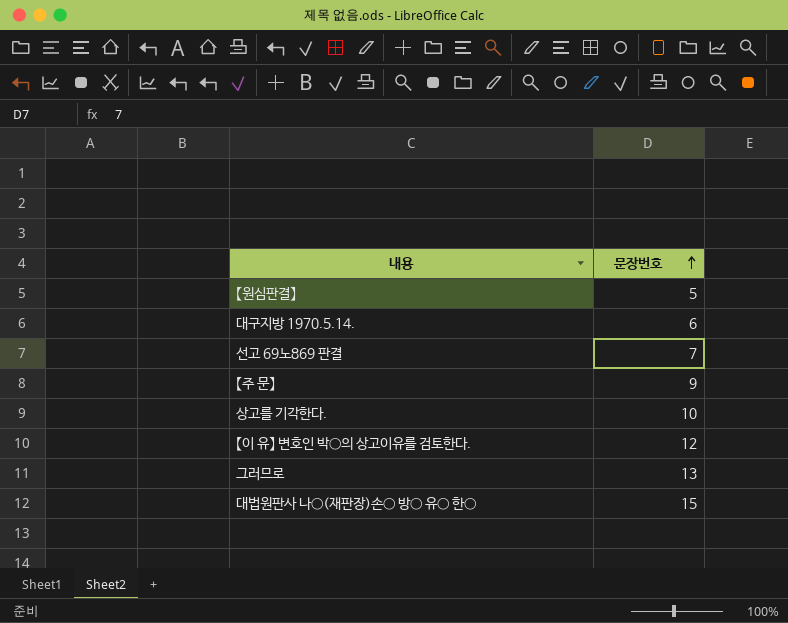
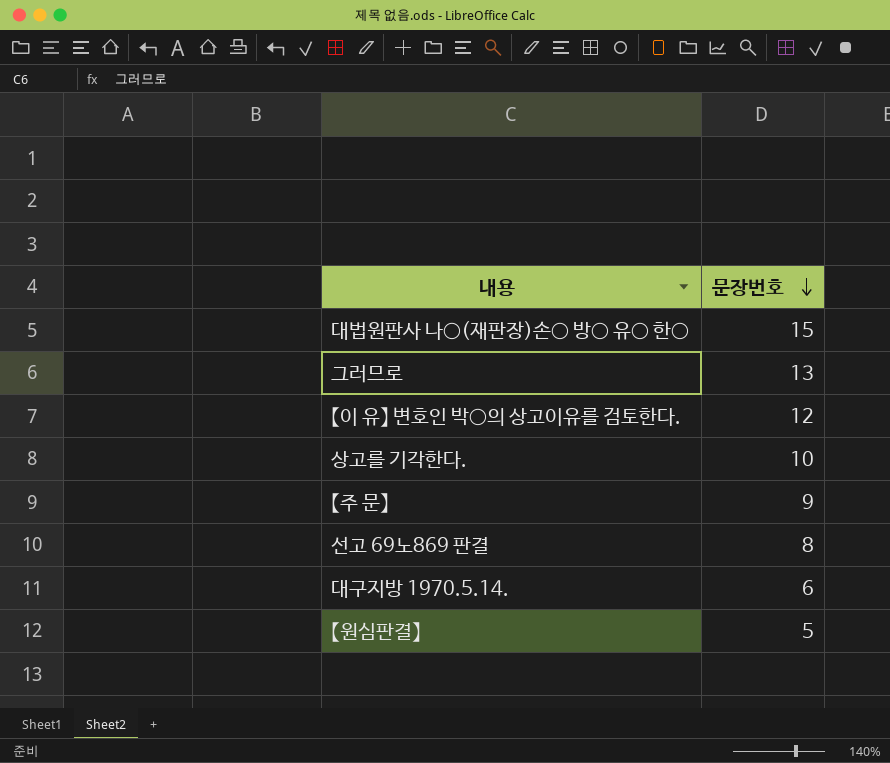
row order: 문장번호 ascending -> 문장번호 descending
선고 69노869 판결 | 문장번호: 7 -> 8

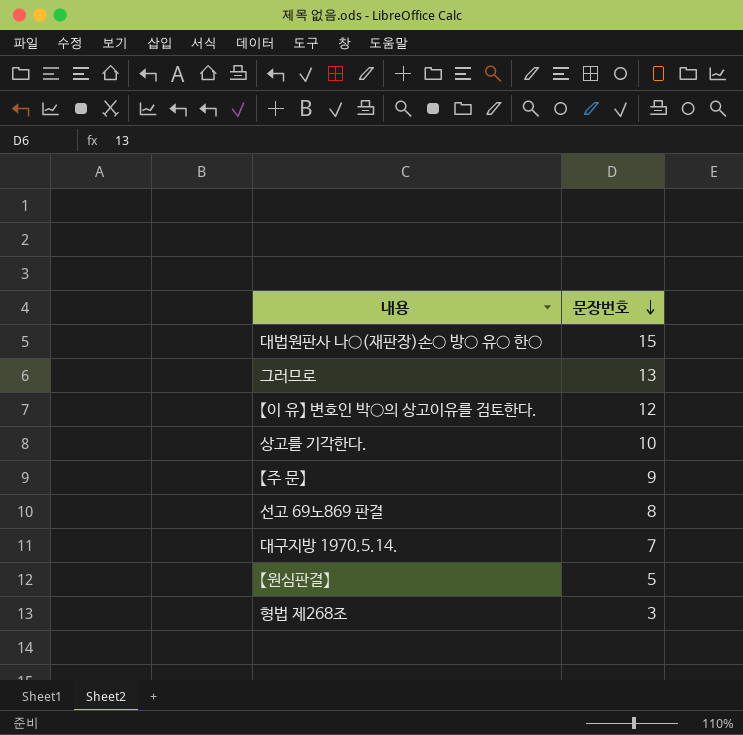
대구지방 1970.5.14. | 문장번호: 6 -> 7
row 형법 제268조: none -> 3

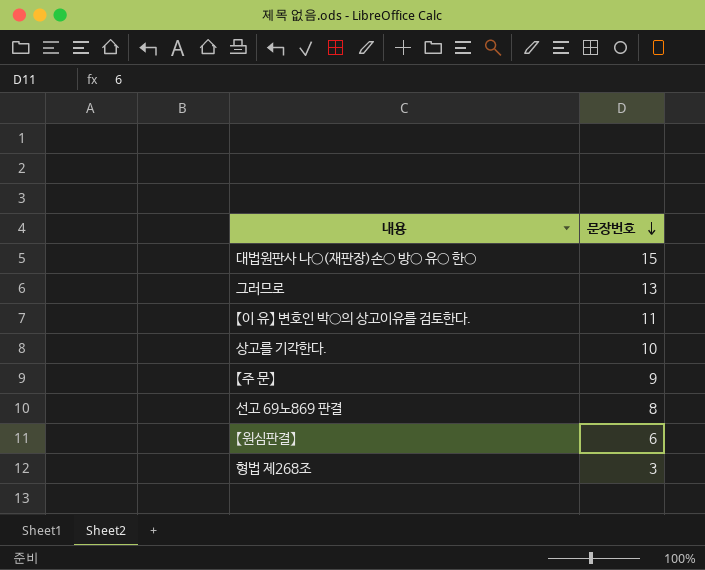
row 대구지방 1970.5.14.: 7 -> none
【이 유】 변호인 박○의 상고이유를 검토한다. | 문장번호: 12 -> 11
【원심판결】 | 문장번호: 5 -> 6

